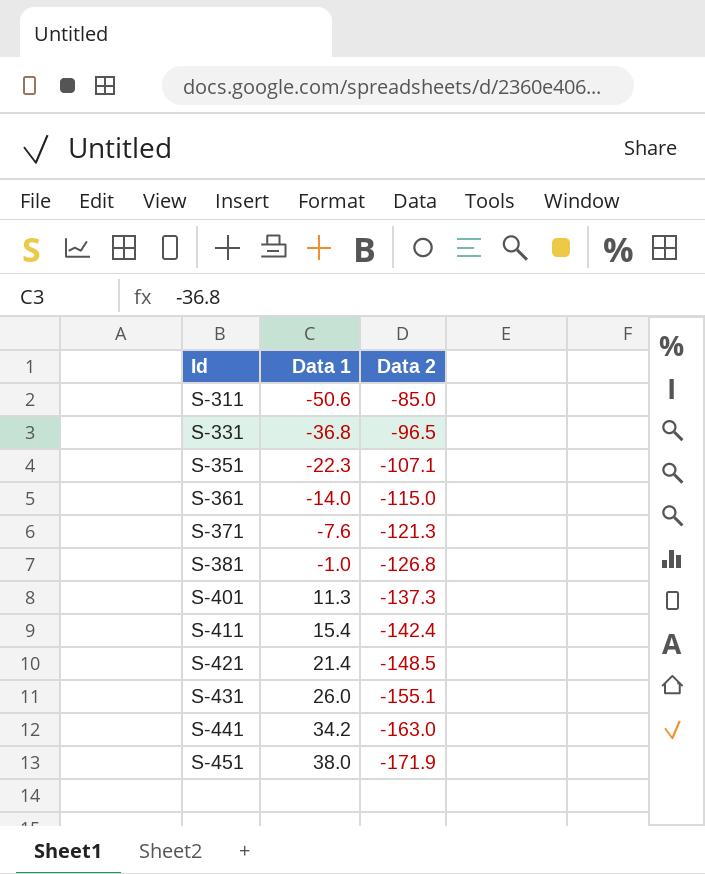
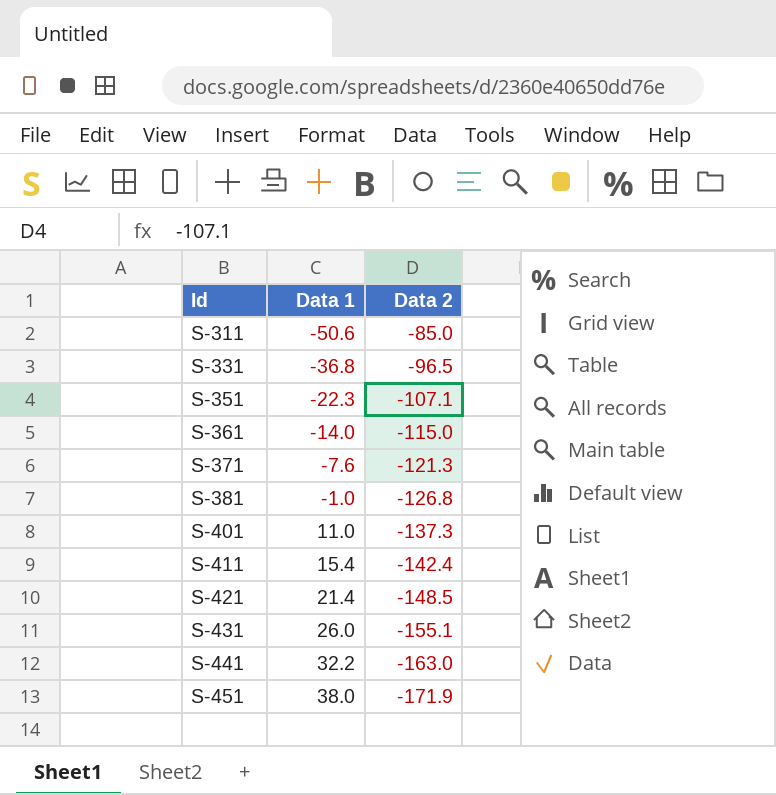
S-401 | Data 1: 11.3 -> 11.0
S-441 | Data 1: 34.2 -> 32.2

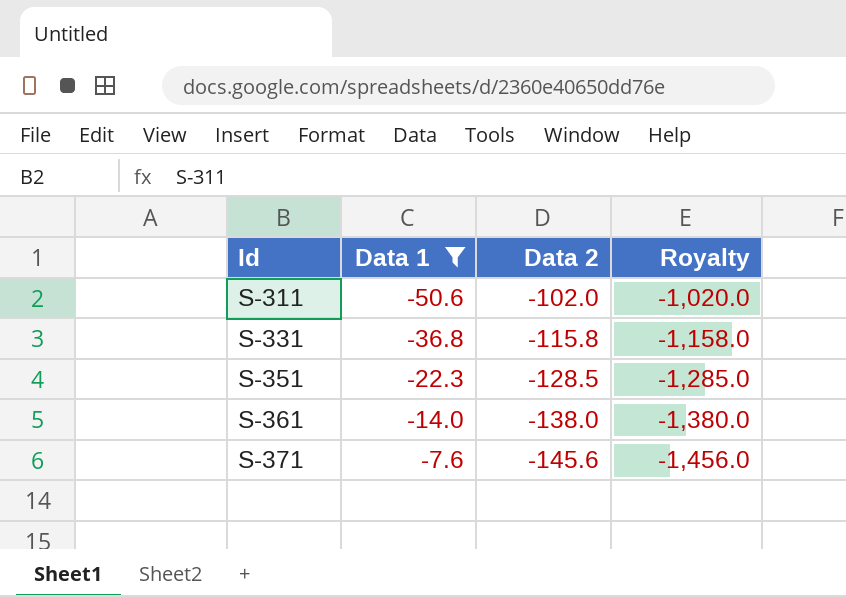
filter: none -> Data 1 <= -7.6
column Royalty | formula: none -> [Data 2] * 10
S-311 | Data 2: -85.0 -> -102.0
S-331 | Data 2: -96.5 -> -115.8
S-351 | Data 2: -107.1 -> -128.5
S-361 | Data 2: -115.0 -> -138.0
S-371 | Data 2: -121.3 -> -145.6

